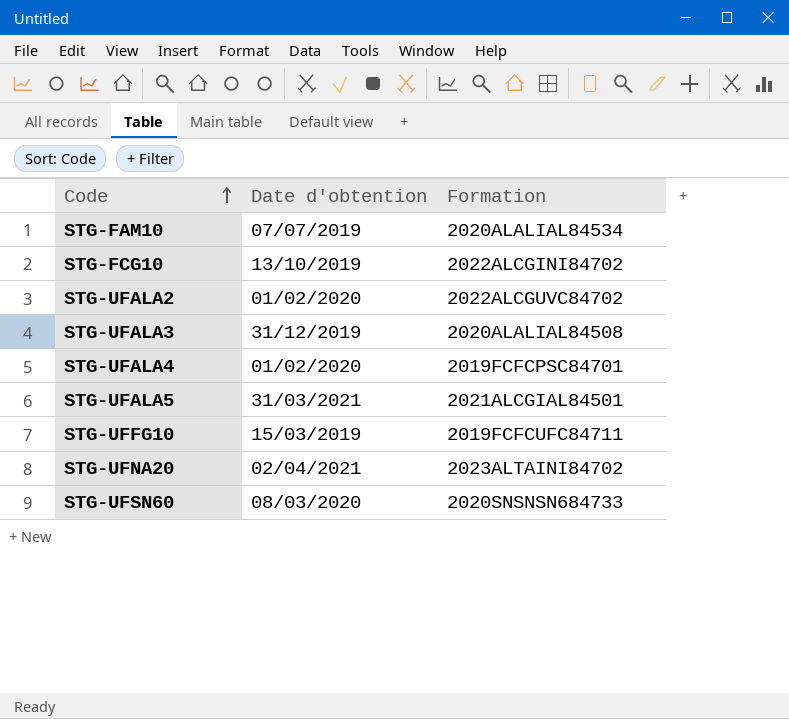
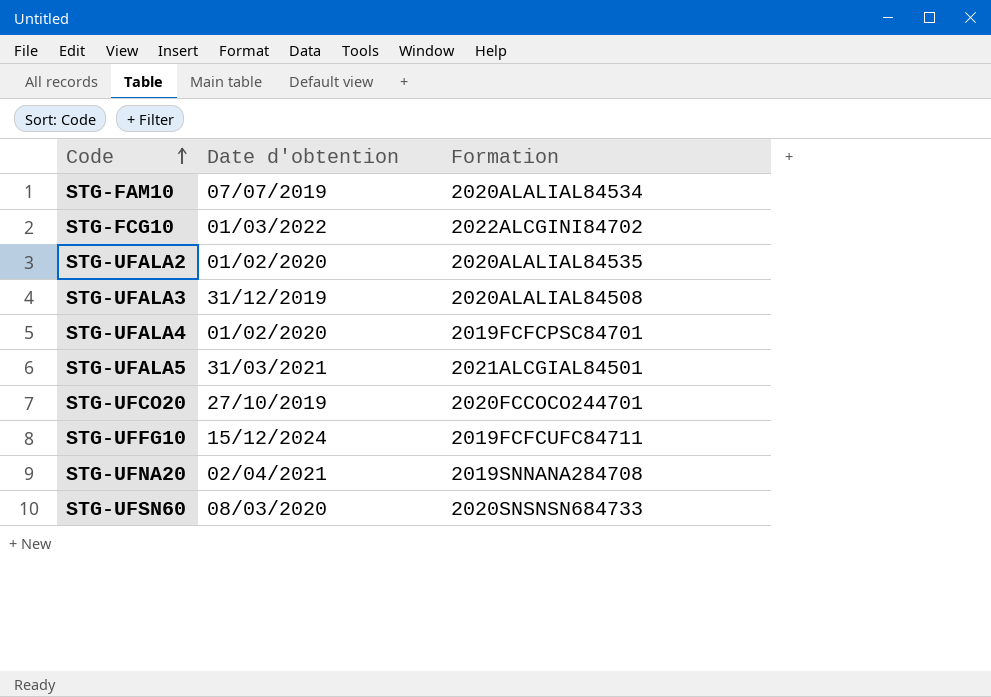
STG-FCG10 | Date d'obtention: 13/10/2019 -> 01/03/2022
STG-UFALA2 | Formation: 2022ALCGUVC84702 -> 2020ALALIAL84535
row STG-UFCO20: none -> 27/10/2019 | 2020FCCOCO244701
STG-UFFG10 | Date d'obtention: 15/03/2019 -> 15/12/2024
STG-UFNA20 | Formation: 2023ALTAINI84702 -> 2019SNNANA284708

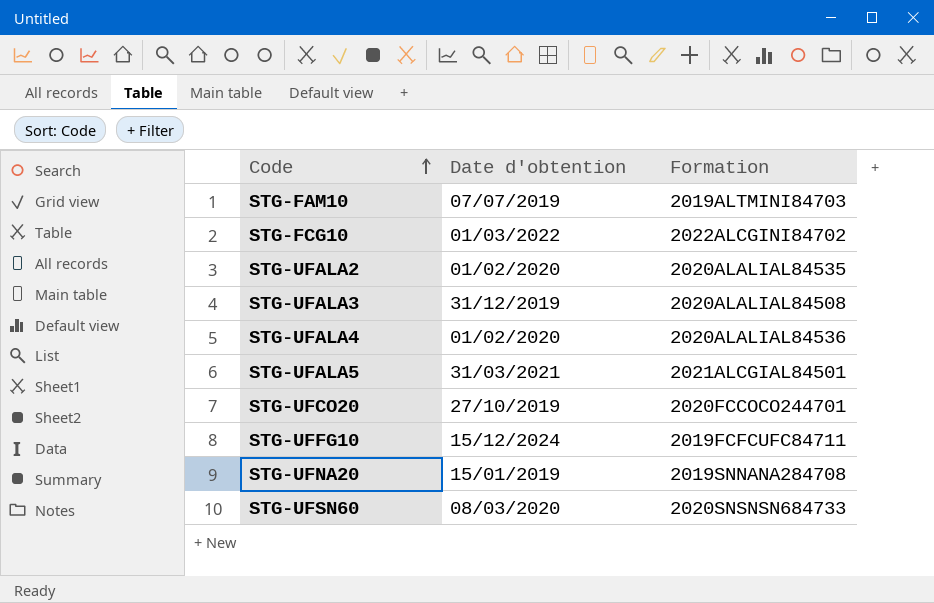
STG-FAM10 | Formation: 2020ALALIAL84534 -> 2019ALTMINI84703
STG-UFALA4 | Formation: 2019FCFCPSC84701 -> 2020ALALIAL84536
STG-UFNA20 | Date d'obtention: 02/04/2021 -> 15/01/2019

